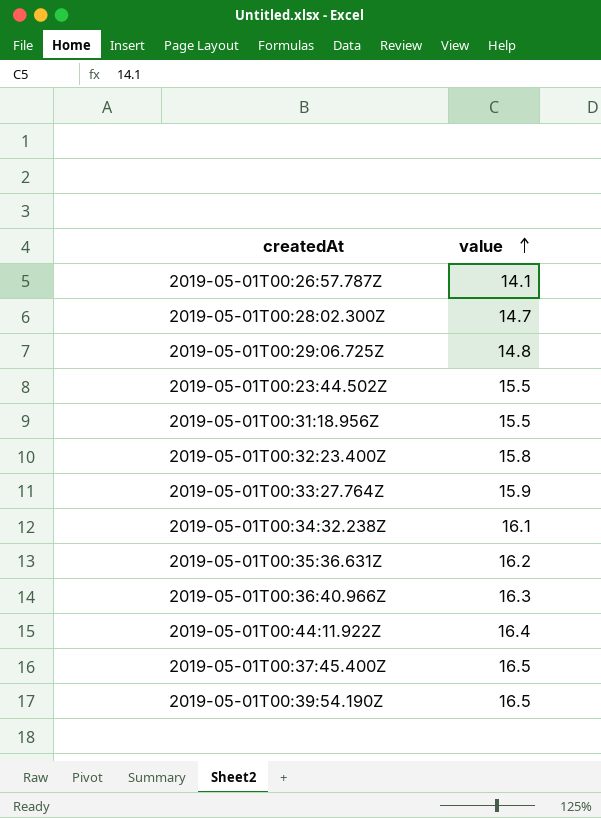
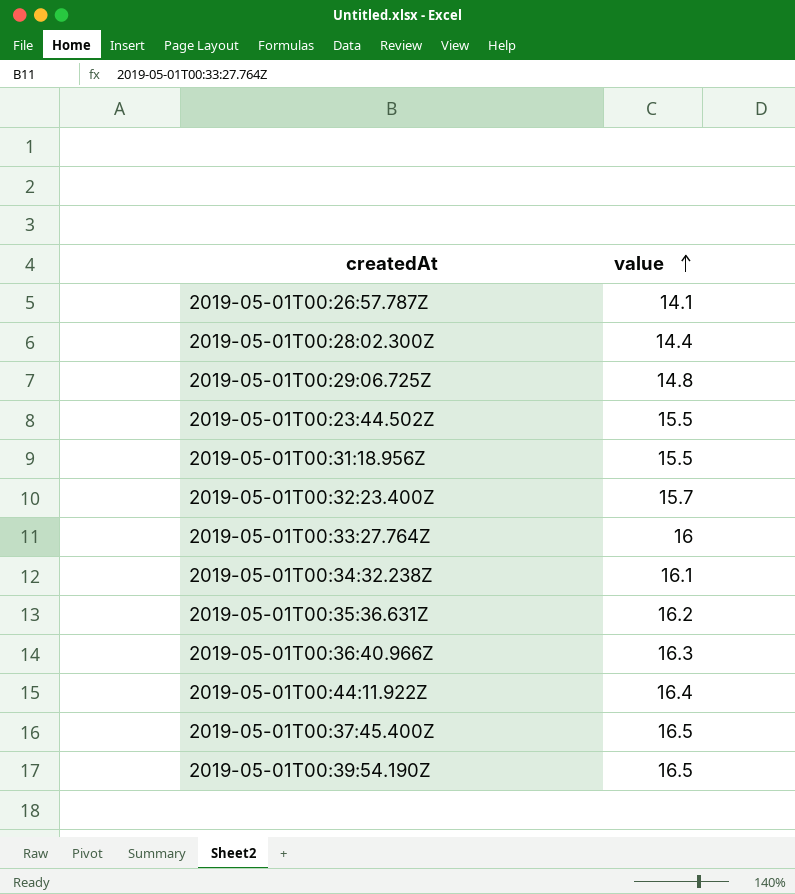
2019-05-01T00:28:02.300Z | value: 14.7 -> 14.4
2019-05-01T00:32:23.400Z | value: 15.8 -> 15.7
2019-05-01T00:33:27.764Z | value: 15.9 -> 16

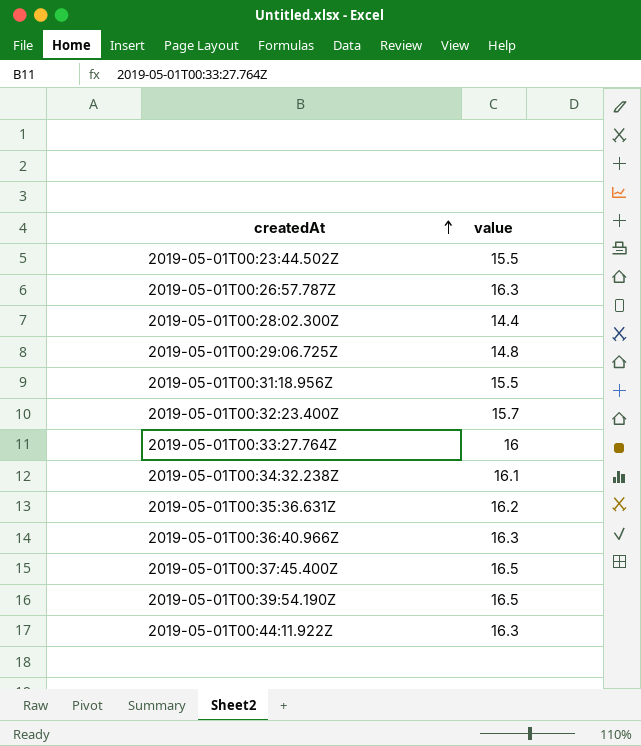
row order: value ascending -> createdAt ascending
2019-05-01T00:26:57.787Z | value: 14.1 -> 16.3
2019-05-01T00:44:11.922Z | value: 16.4 -> 16.3

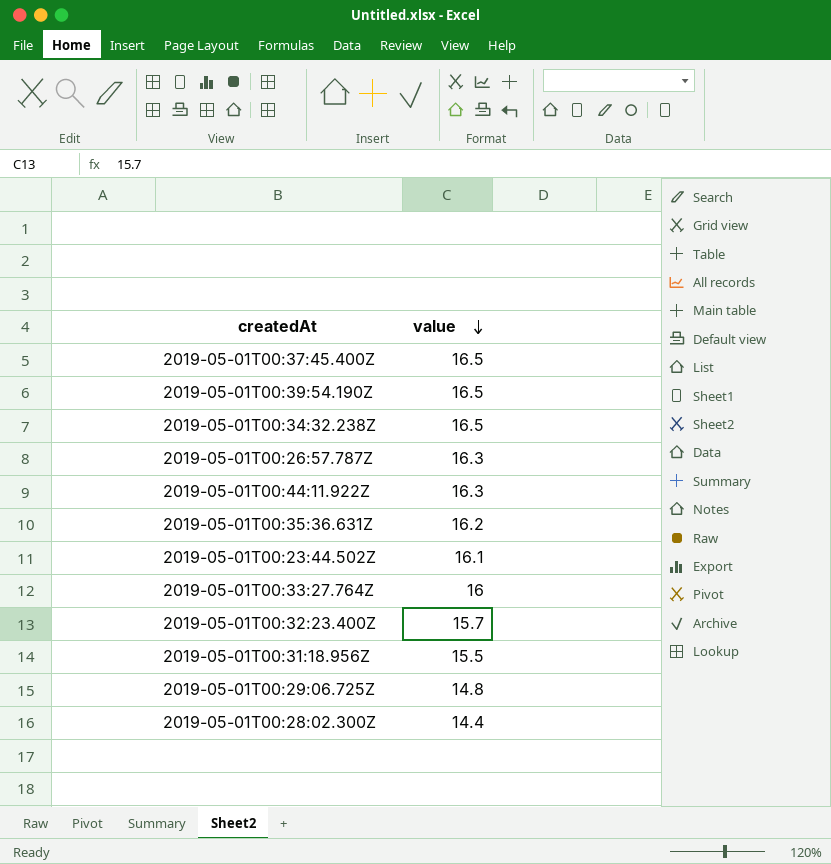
row order: createdAt ascending -> value descending
row 2019-05-01T00:36:40.966Z: 16.3 -> none
2019-05-01T00:34:32.238Z | value: 16.1 -> 16.5
2019-05-01T00:23:44.502Z | value: 15.5 -> 16.1

